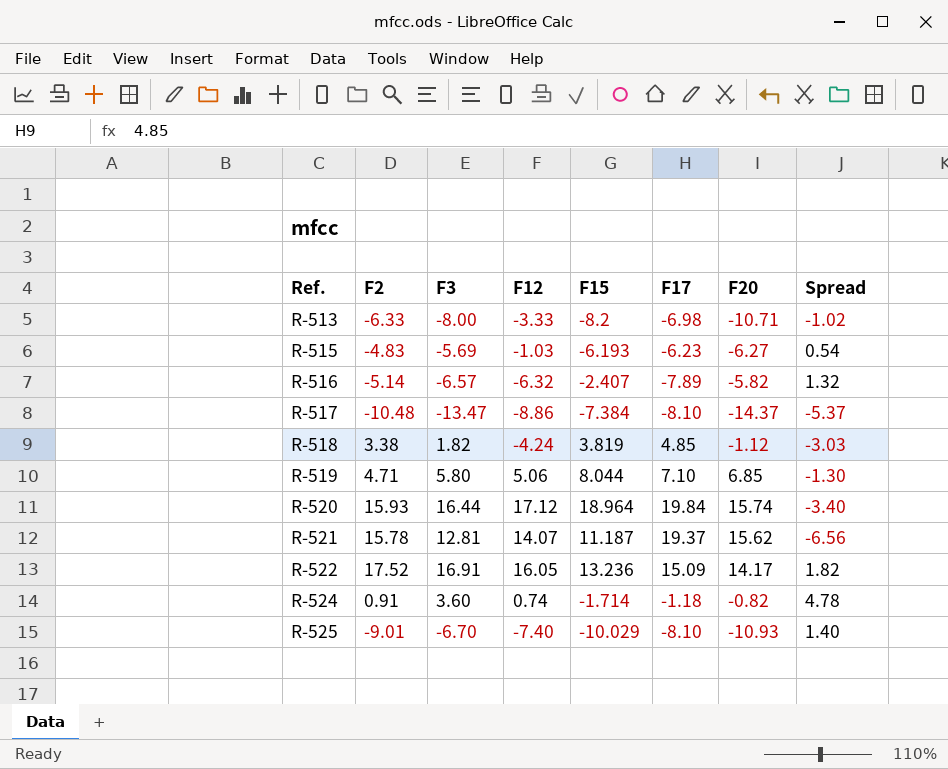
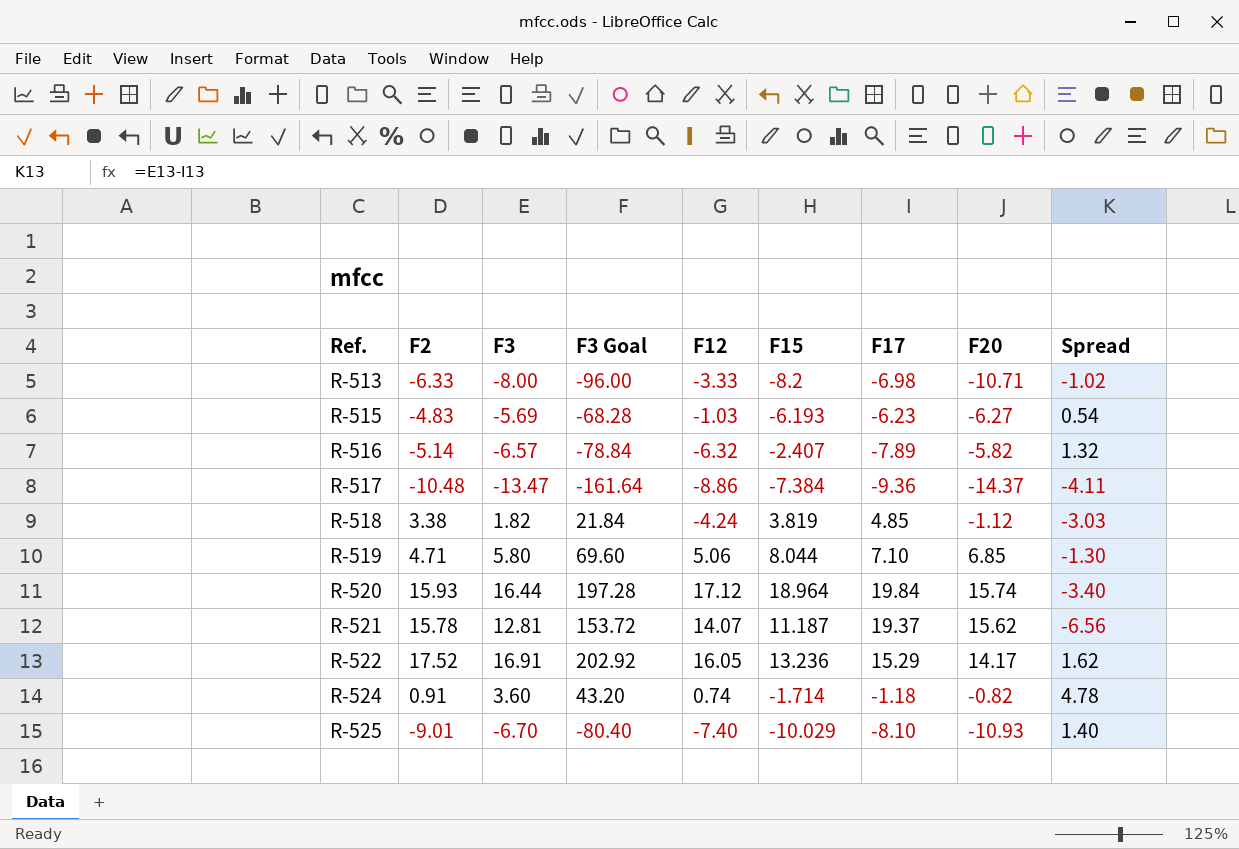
column F3 Goal | formula: none -> [F3] * 12
R-517 | F17: -8.10 -> -9.36
R-517 | Spread: -5.37 -> -4.11
R-522 | F17: 15.09 -> 15.29
R-522 | Spread: 1.82 -> 1.62

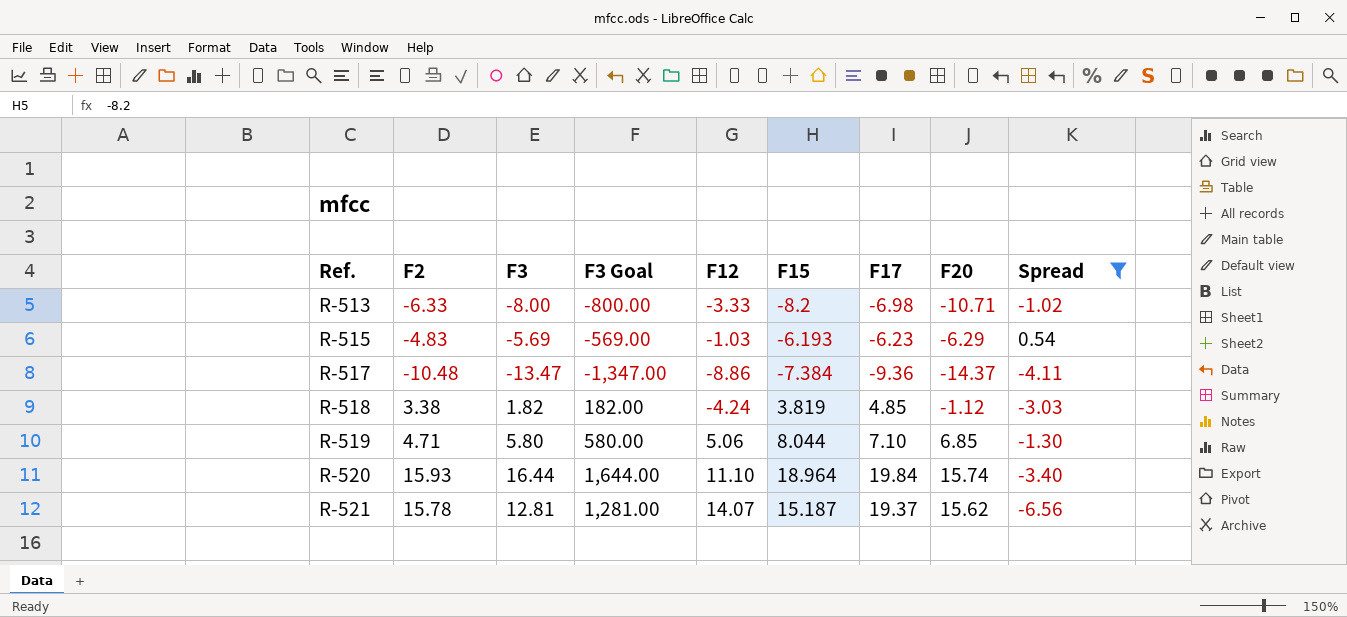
filter: none -> Spread <= 0.54
column F3 Goal | formula: [F3] * 12 -> [F3] * 100
R-515 | F20: -6.27 -> -6.29
R-520 | F12: 17.12 -> 11.10
R-521 | F15: 11.187 -> 15.187

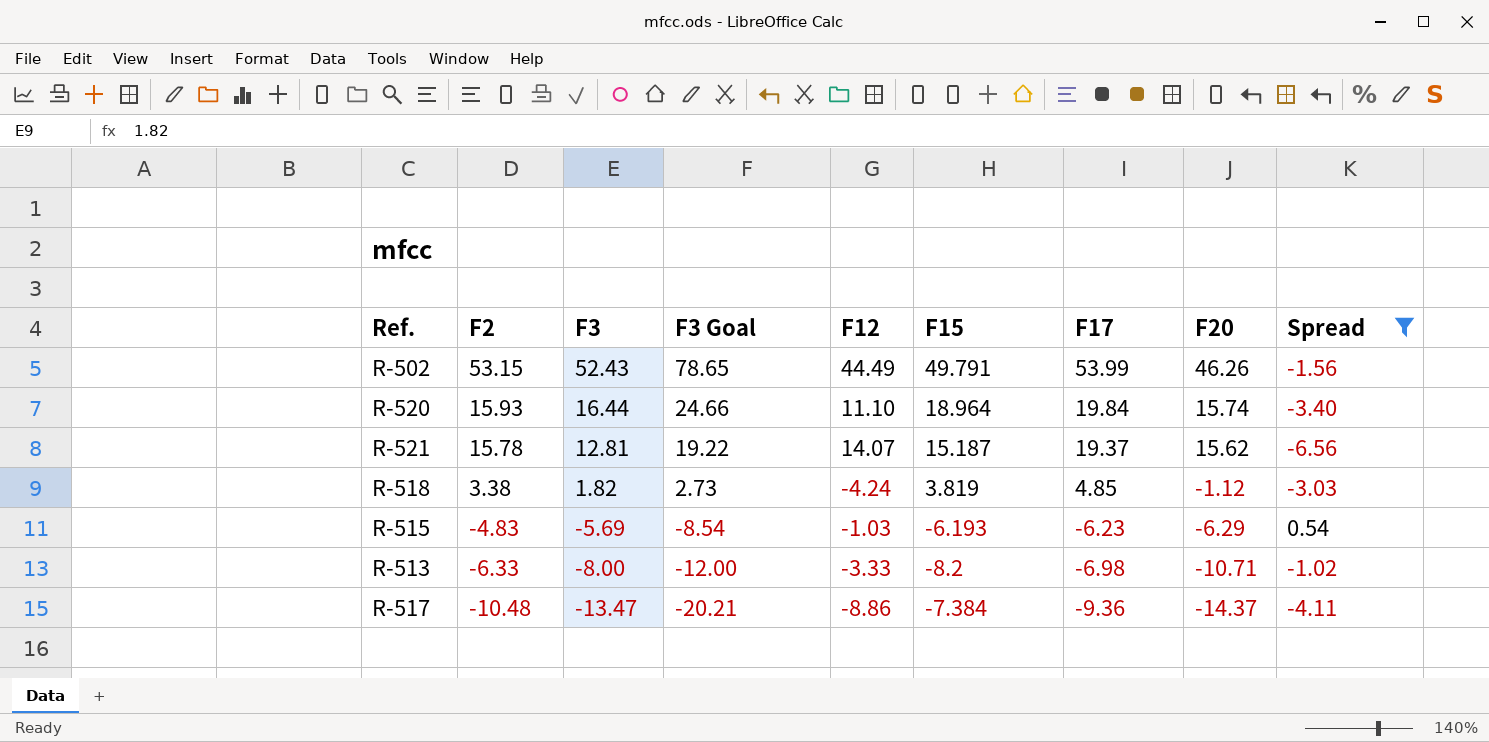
row order: Ref. ascending -> F2 descending
column F3 Goal | formula: [F3] * 100 -> [F3] * 1.5
row R-519: 4.71 | 5.80 | 580.00 | 5.06 | 8.044 | 7.10 | 6.85 | -1.30 -> none
row R-502: none -> 53.15 | 52.43 | 78.65 | 44.49 | 49.791 | 53.99 | 46.26 | -1.56

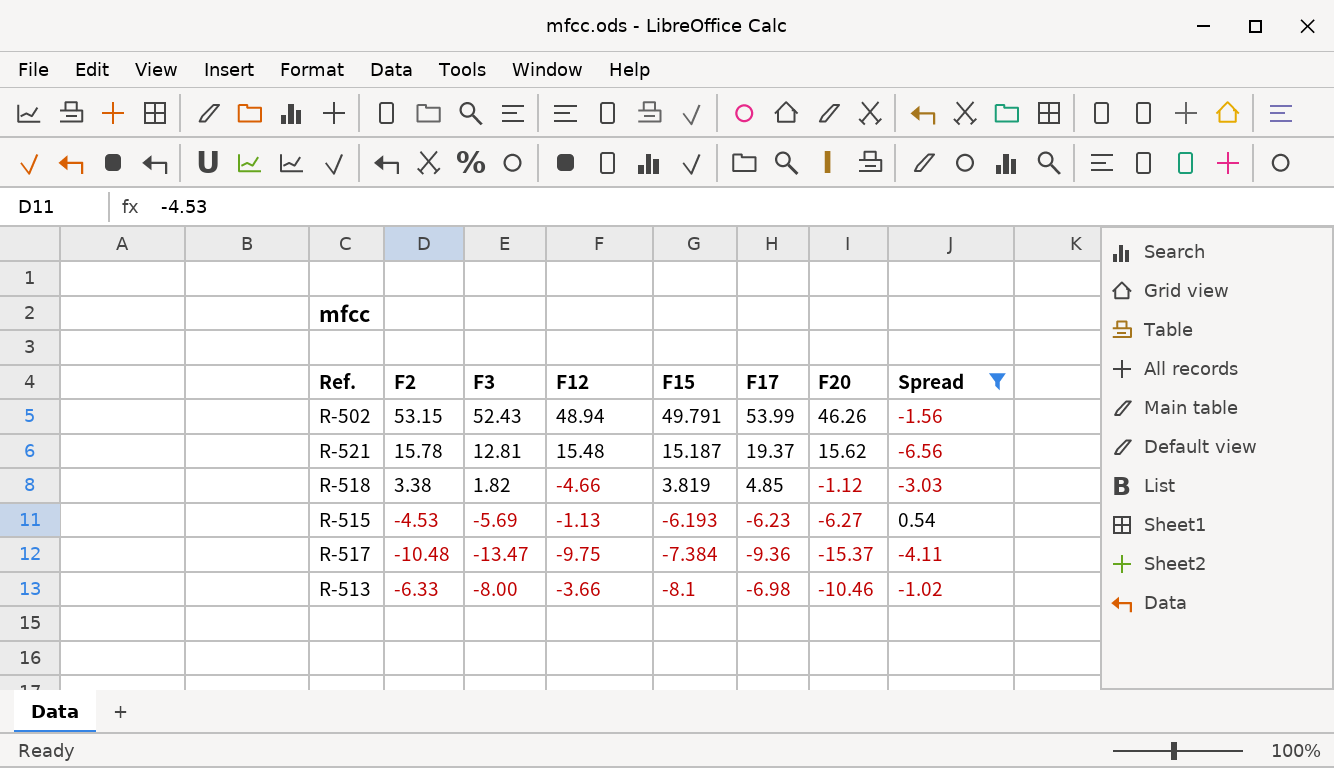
row order: F2 descending -> F15 descending
column F3 Goal | formula: [F3] * 1.5 -> none
row R-520: 15.93 | 16.44 | 24.66 | 11.10 | 18.964 | 19.84 | 15.74 | -3.40 -> none
R-502 | F12: 44.49 -> 48.94
R-521 | F12: 14.07 -> 15.48
R-518 | F12: -4.24 -> -4.66
R-515 | F2: -4.83 -> -4.53
R-515 | F12: -1.03 -> -1.13
R-515 | F20: -6.29 -> -6.27
R-517 | F12: -8.86 -> -9.75
R-517 | F20: -14.37 -> -15.37
R-513 | F12: -3.33 -> -3.66
R-513 | F15: -8.2 -> -8.1
R-513 | F20: -10.71 -> -10.46

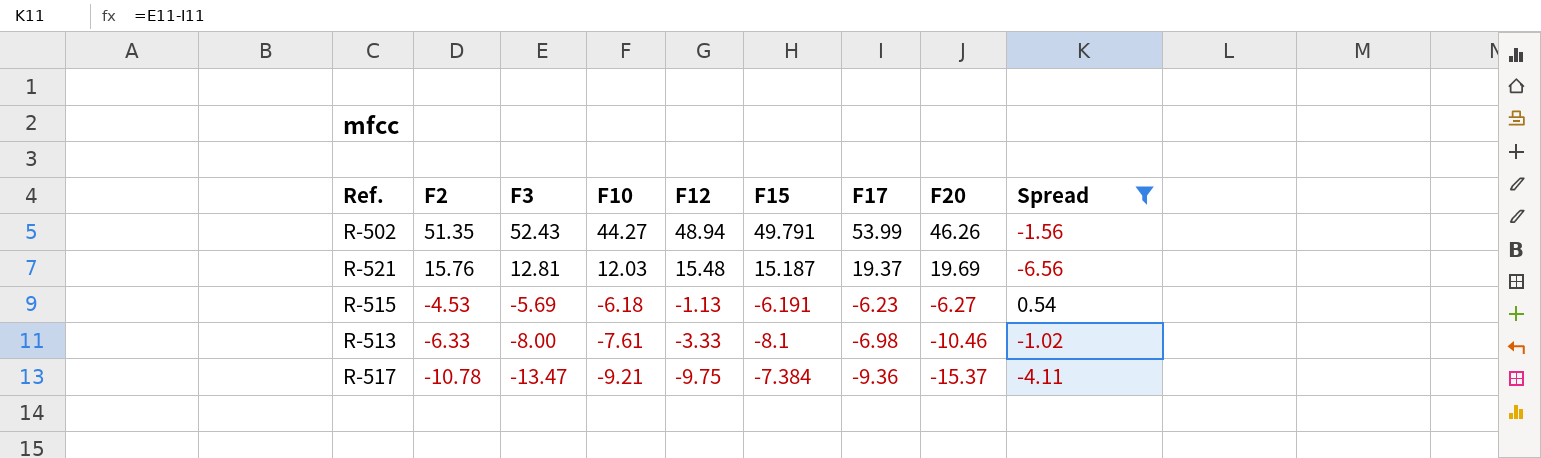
row order: F15 descending -> F2 descending
column F10 | position: none -> 4
row R-518: 3.38 | 1.82 | -4.66 | 3.819 | 4.85 | -1.12 | -3.03 -> none
R-502 | F2: 53.15 -> 51.35
R-521 | F2: 15.78 -> 15.76
R-521 | F20: 15.62 -> 19.69
R-515 | F15: -6.193 -> -6.191
R-513 | F12: -3.66 -> -3.33
R-517 | F2: -10.48 -> -10.78

